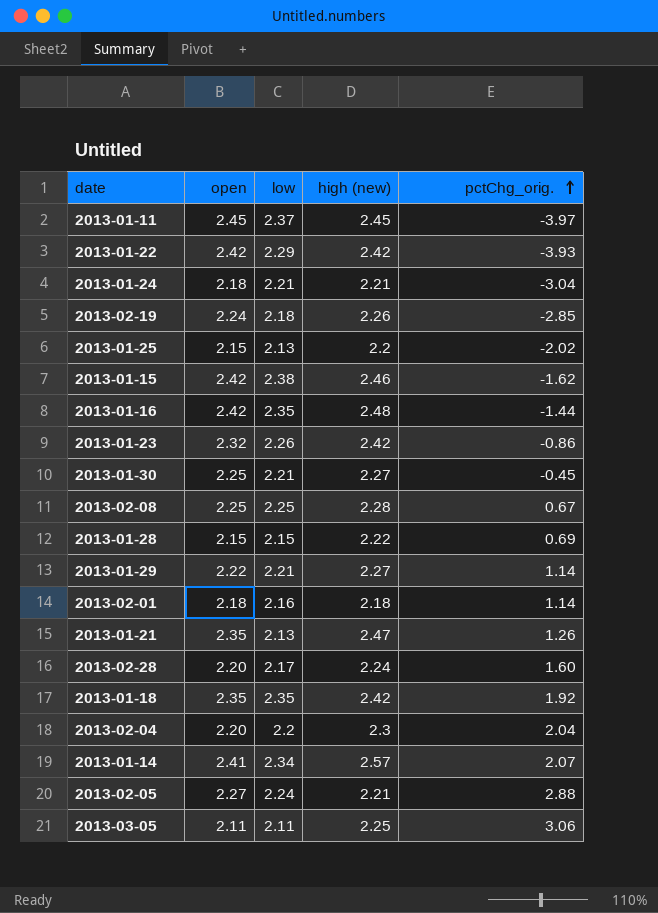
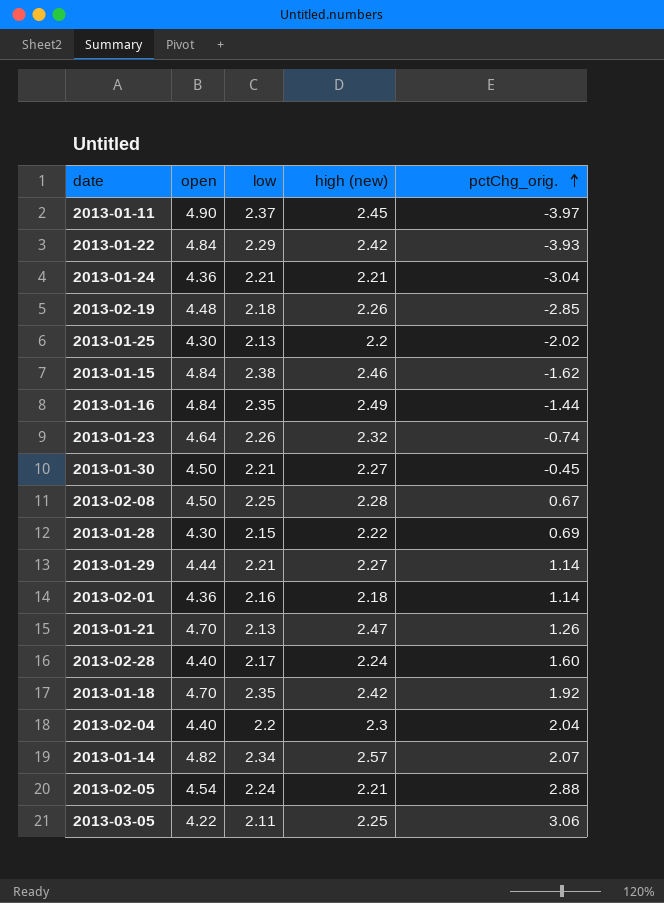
2013-01-11 | open: 2.45 -> 4.90
2013-01-22 | open: 2.42 -> 4.84
2013-01-24 | open: 2.18 -> 4.36
2013-02-19 | open: 2.24 -> 4.48
2013-01-25 | open: 2.15 -> 4.30
2013-01-15 | open: 2.42 -> 4.84
2013-01-16 | open: 2.42 -> 4.84
2013-01-16 | high (new): 2.48 -> 2.49
2013-01-23 | open: 2.32 -> 4.64
2013-01-23 | high (new): 2.42 -> 2.32
2013-01-23 | pctChg_orig.: -0.86 -> -0.74
2013-01-30 | open: 2.25 -> 4.50
2013-02-08 | open: 2.25 -> 4.50
2013-01-28 | open: 2.15 -> 4.30
2013-01-29 | open: 2.22 -> 4.44
2013-02-01 | open: 2.18 -> 4.36
2013-01-21 | open: 2.35 -> 4.70
2013-02-28 | open: 2.20 -> 4.40
2013-01-18 | open: 2.35 -> 4.70
2013-02-04 | open: 2.20 -> 4.40
2013-01-14 | open: 2.41 -> 4.82
2013-02-05 | open: 2.27 -> 4.54
2013-03-05 | open: 2.11 -> 4.22

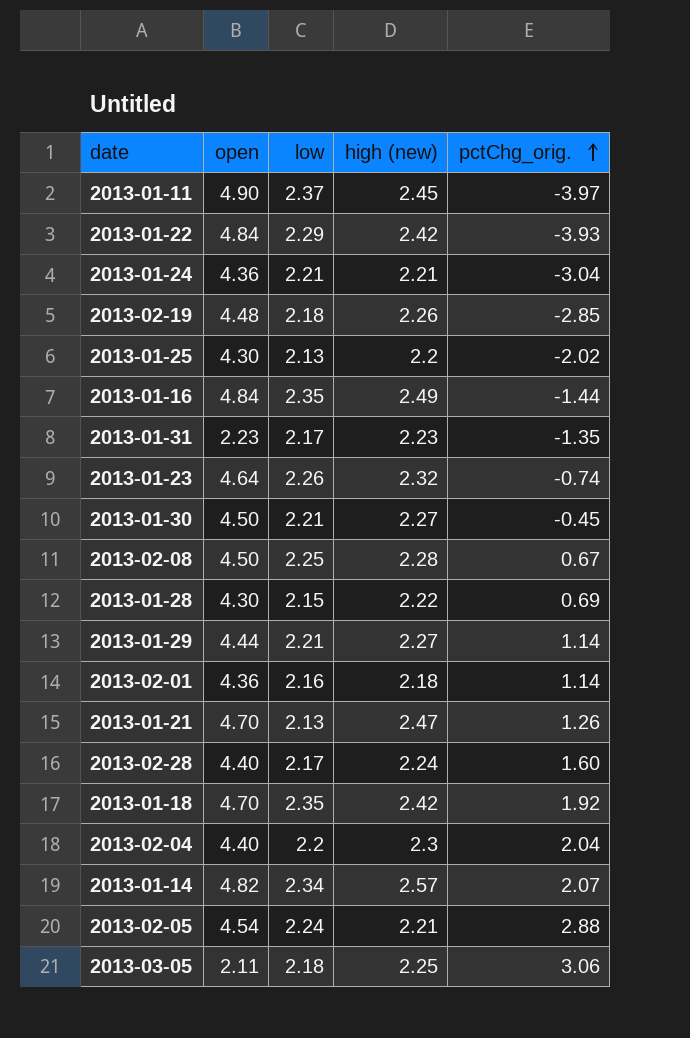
row 2013-01-15: 4.84 | 2.38 | 2.46 | -1.62 -> none
row 2013-01-31: none -> 2.23 | 2.17 | 2.23 | -1.35
2013-03-05 | open: 4.22 -> 2.11
2013-03-05 | low: 2.11 -> 2.18

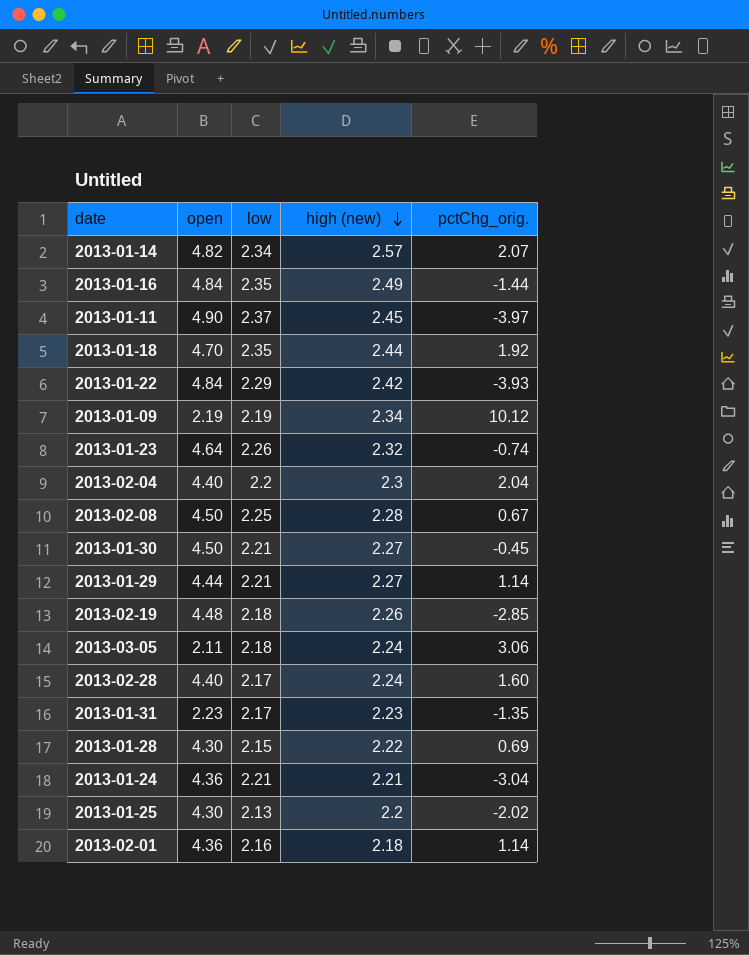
row order: pctChg_orig. ascending -> high (new) descending
row 2013-01-21: 4.70 | 2.13 | 2.47 | 1.26 -> none
row 2013-02-05: 4.54 | 2.24 | 2.21 | 2.88 -> none
2013-01-18 | high (new): 2.42 -> 2.44
row 2013-01-09: none -> 2.19 | 2.19 | 2.34 | 10.12
2013-03-05 | high (new): 2.25 -> 2.24

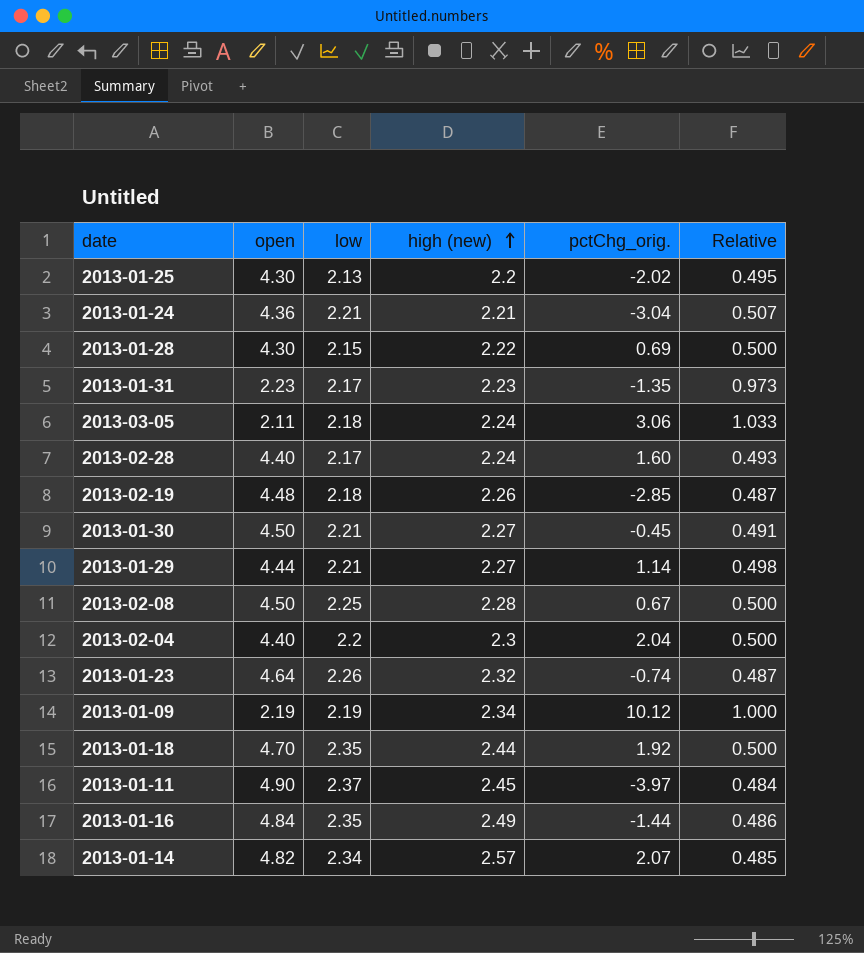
row order: high (new) descending -> high (new) ascending
column Relative | formula: none -> [low] / [open]
row 2013-01-22: 4.84 | 2.29 | 2.42 | -3.93 -> none
row 2013-02-01: 4.36 | 2.16 | 2.18 | 1.14 -> none

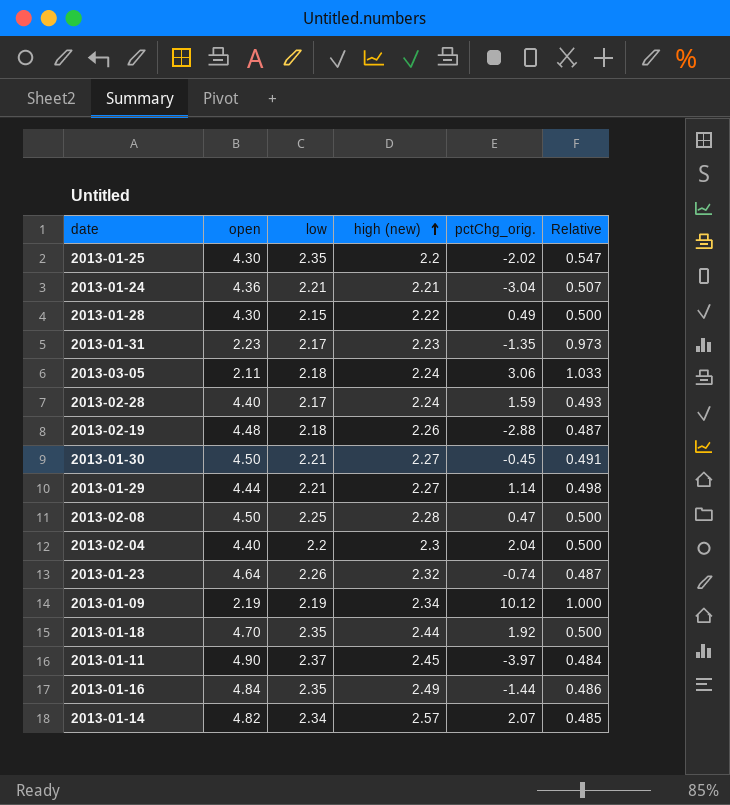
2013-01-25 | low: 2.13 -> 2.35
2013-01-25 | Relative: 0.495 -> 0.547
2013-01-28 | pctChg_orig.: 0.69 -> 0.49
2013-02-28 | pctChg_orig.: 1.60 -> 1.59
2013-02-19 | pctChg_orig.: -2.85 -> -2.88
2013-02-08 | pctChg_orig.: 0.67 -> 0.47

